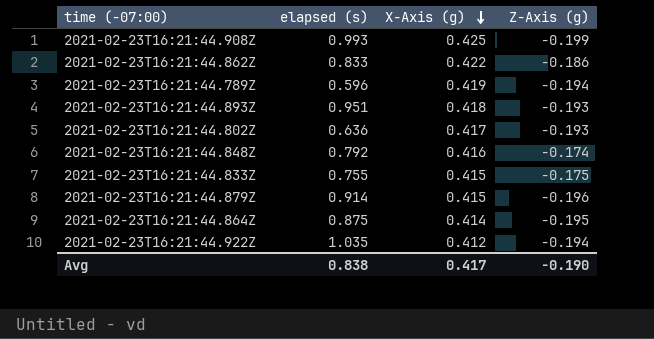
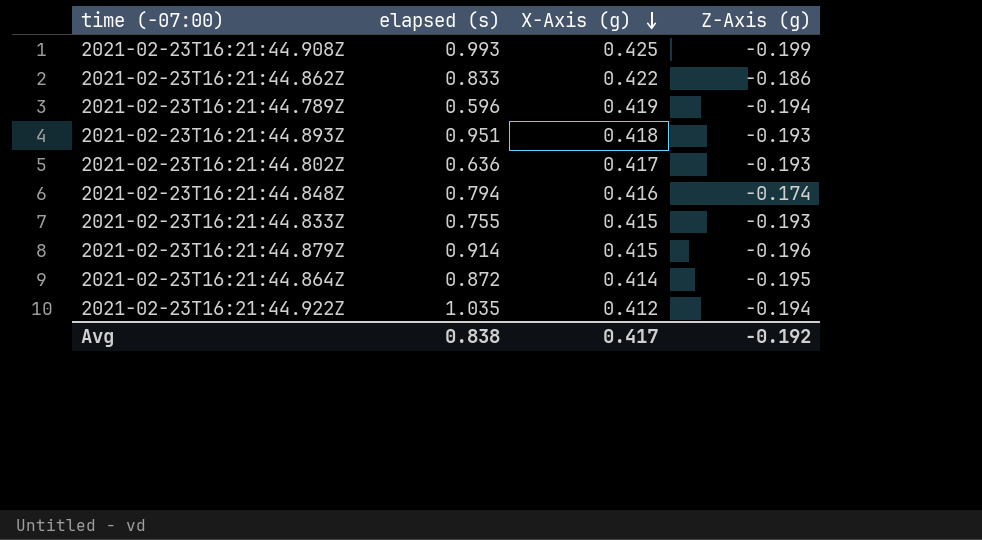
2021-02-23T16:21:44.848Z | elapsed (s): 0.792 -> 0.794
2021-02-23T16:21:44.833Z | Z-Axis (g): -0.175 -> -0.193
2021-02-23T16:21:44.864Z | elapsed (s): 0.875 -> 0.872
Avg | Z-Axis (g): -0.190 -> -0.192

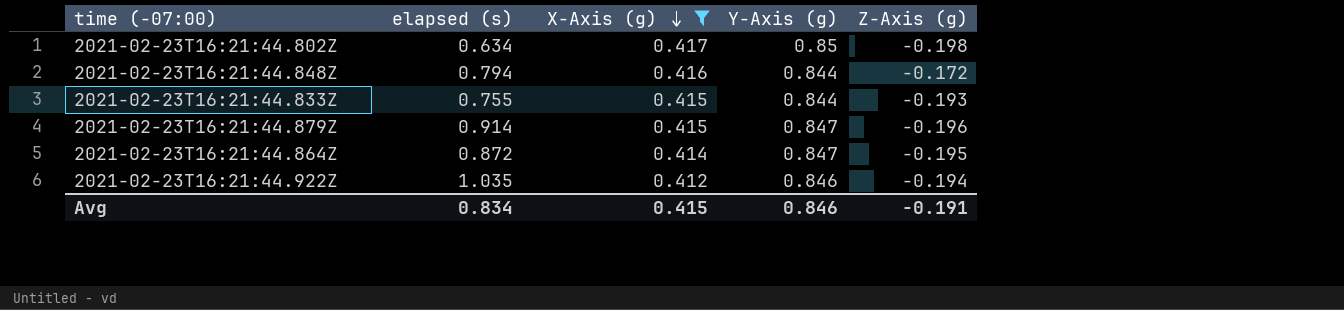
filter: none -> X-Axis (g) <= 0.417
column Y-Axis (g) | position: none -> 4
2021-02-23T16:21:44.802Z | elapsed (s): 0.636 -> 0.634
2021-02-23T16:21:44.802Z | Z-Axis (g): -0.193 -> -0.198
2021-02-23T16:21:44.848Z | Z-Axis (g): -0.174 -> -0.172
Avg | elapsed (s): 0.838 -> 0.834
Avg | X-Axis (g): 0.417 -> 0.415
Avg | Z-Axis (g): -0.192 -> -0.191

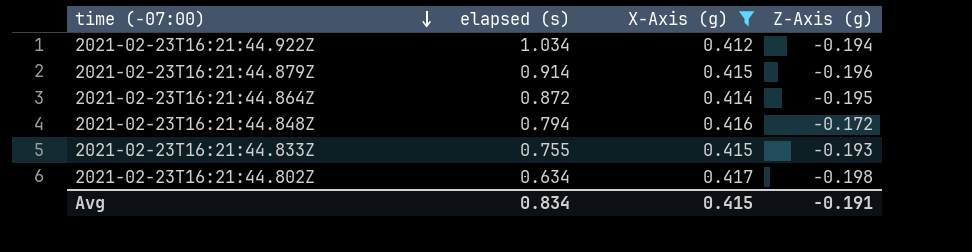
row order: X-Axis (g) descending -> time (-07:00) descending
column Y-Axis (g) | position: 4 -> none
2021-02-23T16:21:44.922Z | elapsed (s): 1.035 -> 1.034

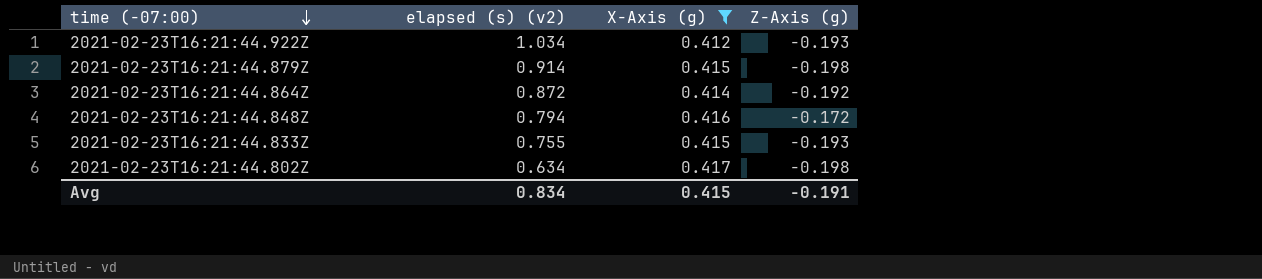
column name: elapsed (s) -> elapsed (s) (v2)
2021-02-23T16:21:44.922Z | Z-Axis (g): -0.194 -> -0.193
2021-02-23T16:21:44.879Z | Z-Axis (g): -0.196 -> -0.198
2021-02-23T16:21:44.864Z | Z-Axis (g): -0.195 -> -0.192

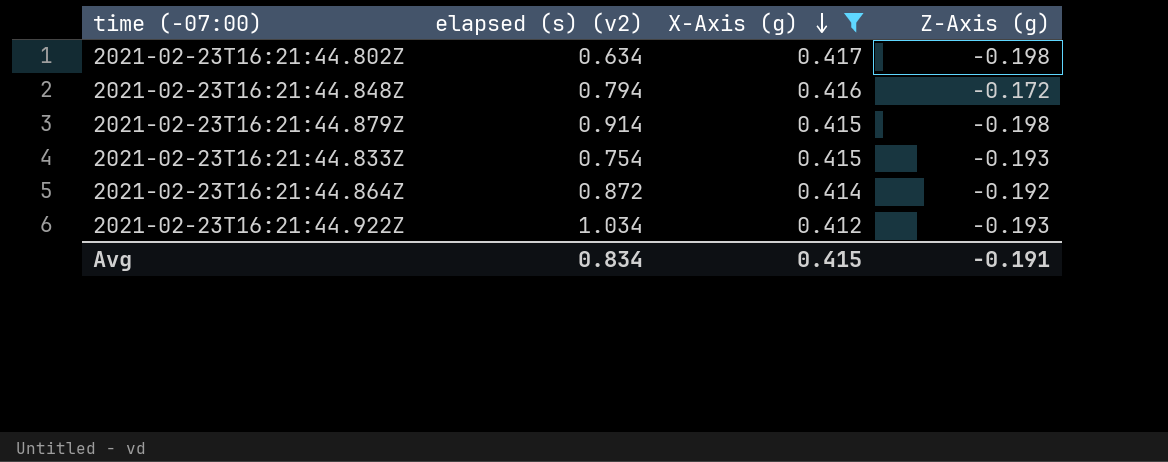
row order: time (-07:00) descending -> X-Axis (g) descending
2021-02-23T16:21:44.833Z | elapsed (s) (v2): 0.755 -> 0.754

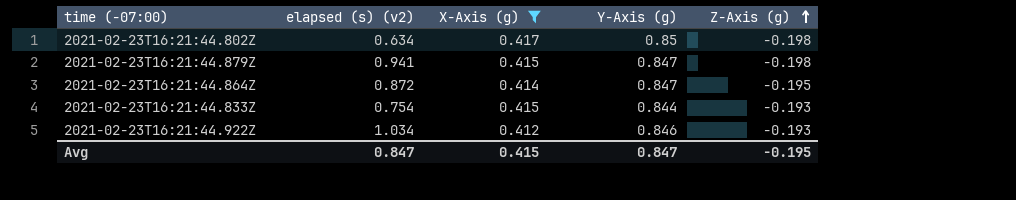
row order: X-Axis (g) descending -> Z-Axis (g) ascending
column Y-Axis (g) | position: none -> 4
row 2021-02-23T16:21:44.848Z: 0.794 | 0.416 | -0.172 -> none
2021-02-23T16:21:44.879Z | elapsed (s) (v2): 0.914 -> 0.941
2021-02-23T16:21:44.864Z | Z-Axis (g): -0.192 -> -0.195
Avg | elapsed (s) (v2): 0.834 -> 0.847
Avg | Z-Axis (g): -0.191 -> -0.195

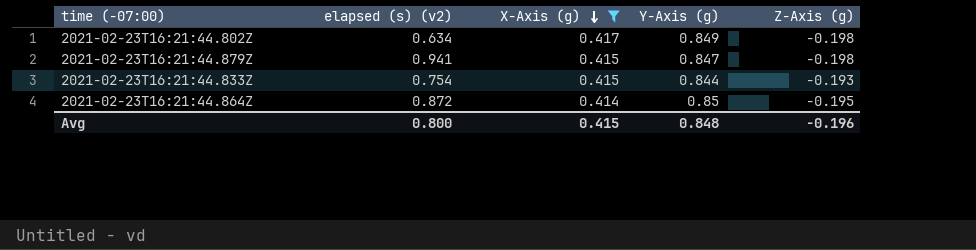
row order: Z-Axis (g) ascending -> X-Axis (g) descending
row 2021-02-23T16:21:44.922Z: 1.034 | 0.412 | 0.846 | -0.193 -> none
2021-02-23T16:21:44.802Z | Y-Axis (g): 0.85 -> 0.849
2021-02-23T16:21:44.864Z | Y-Axis (g): 0.847 -> 0.85
Avg | elapsed (s) (v2): 0.847 -> 0.800
Avg | Y-Axis (g): 0.847 -> 0.848
Avg | Z-Axis (g): -0.195 -> -0.196

